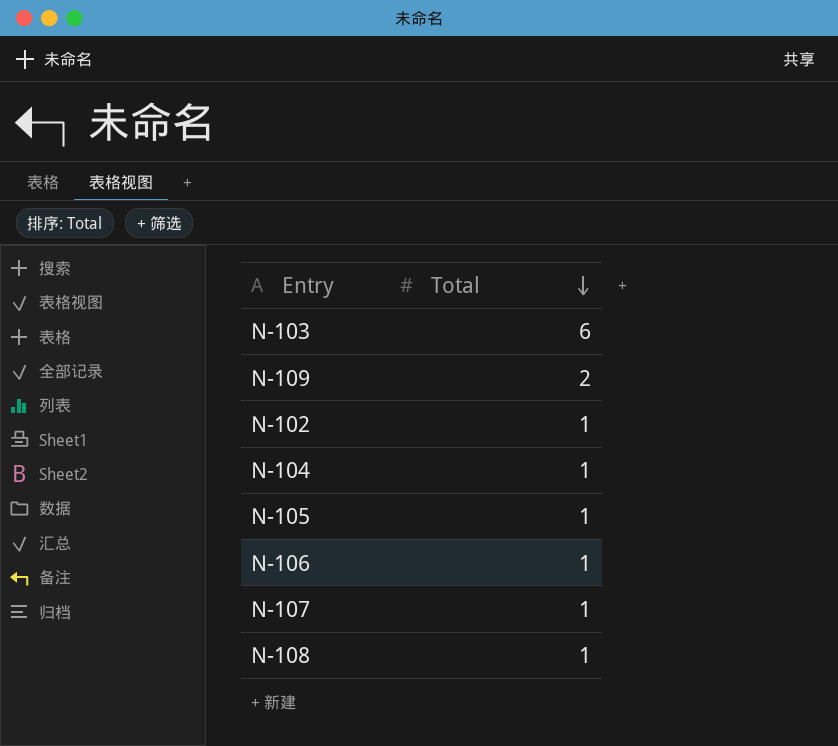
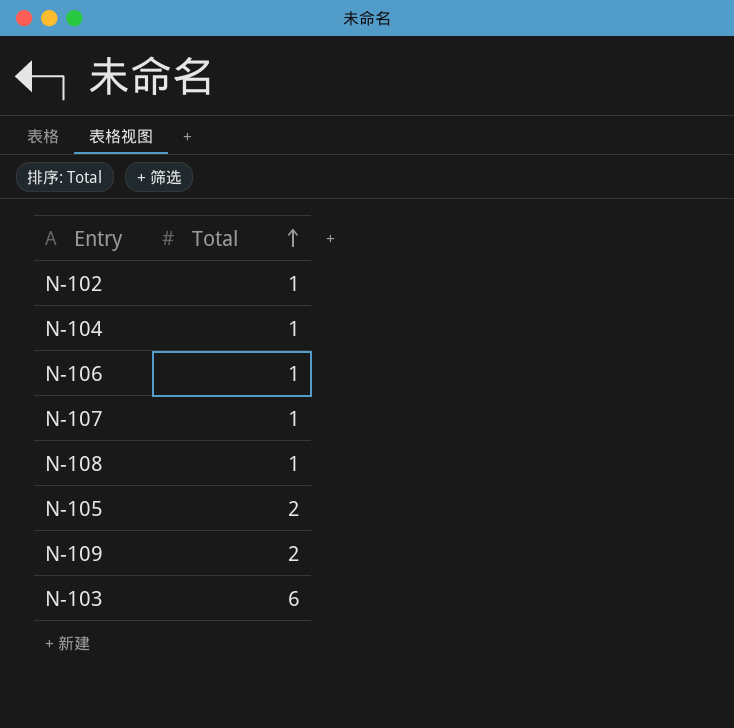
row order: Total descending -> Total ascending
N-105 | Total: 1 -> 2

